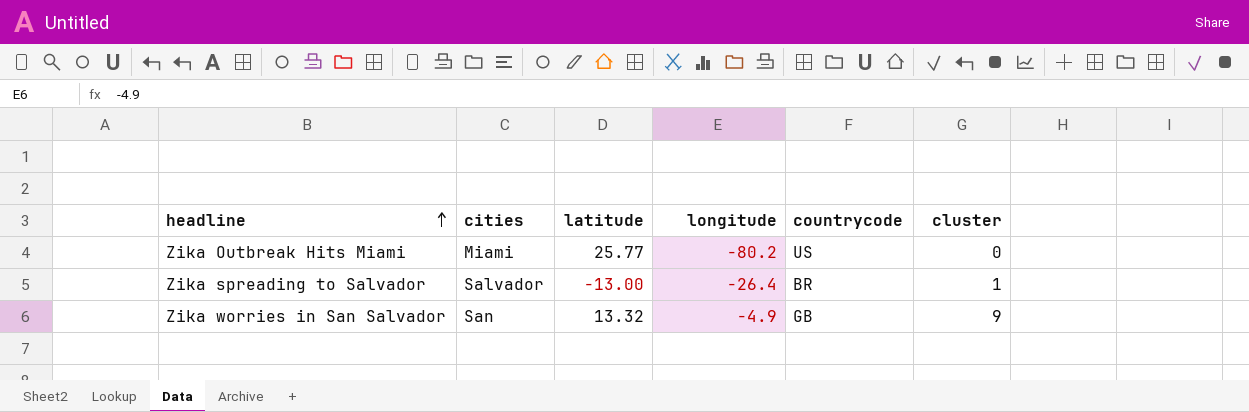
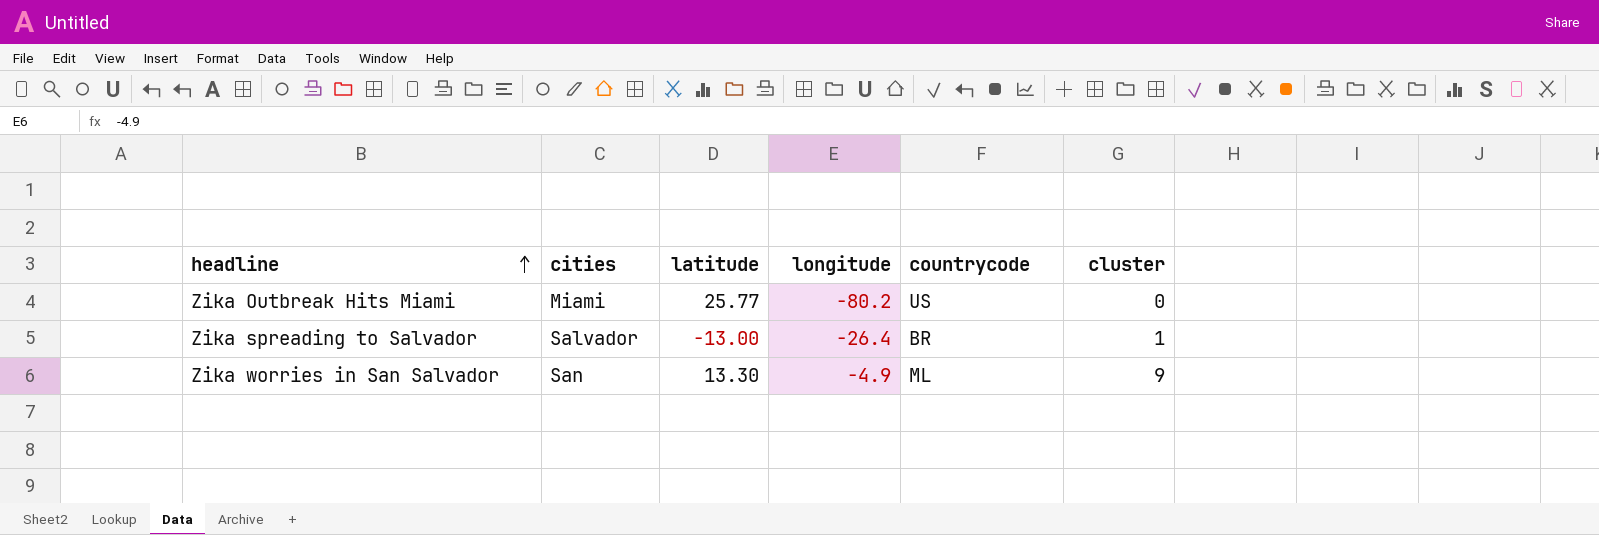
Zika worries in San Salvador | latitude: 13.32 -> 13.30
Zika worries in San Salvador | countrycode: GB -> ML

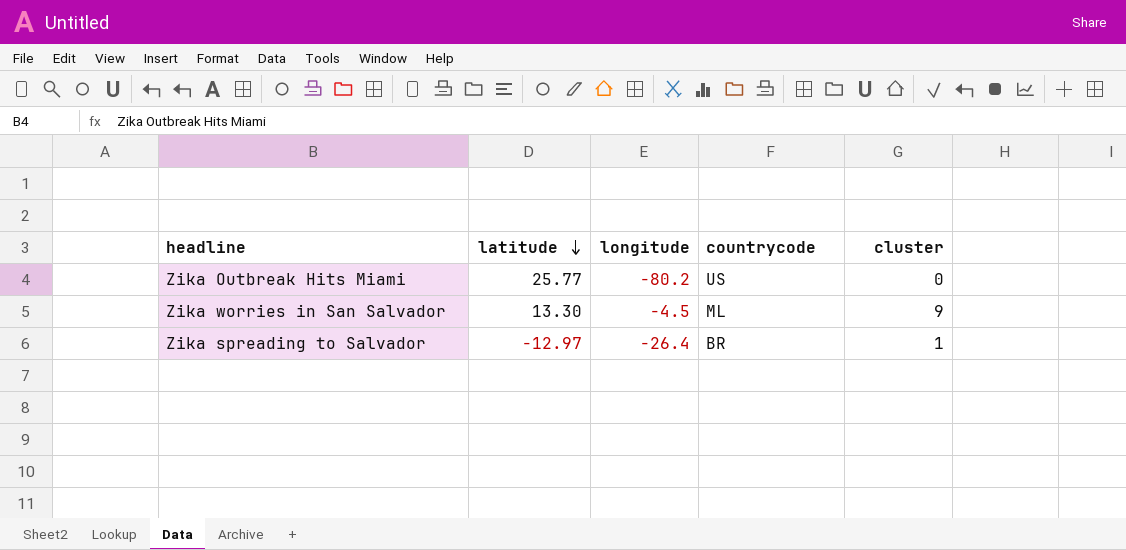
row order: headline ascending -> latitude descending
column cities | position: 2 -> none
Zika worries in San Salvador | longitude: -4.9 -> -4.5
Zika spreading to Salvador | latitude: -13.00 -> -12.97

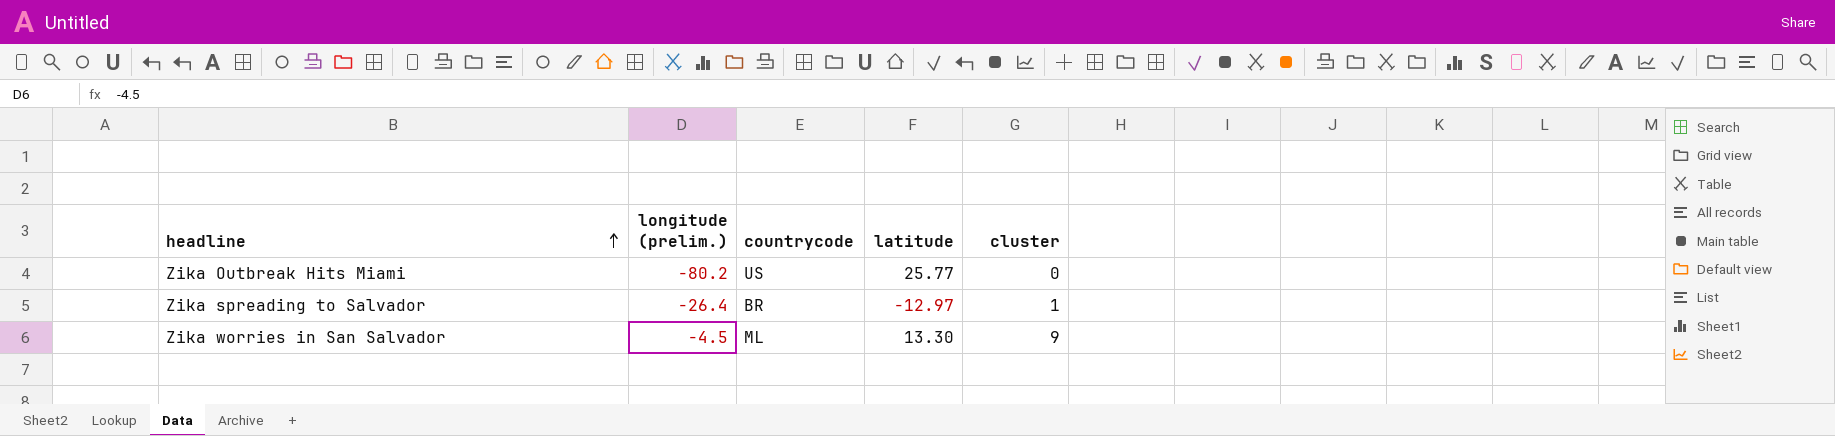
row order: latitude descending -> headline ascending
column name: longitude -> longitude (prelim.)
column latitude | position: 2 -> 4

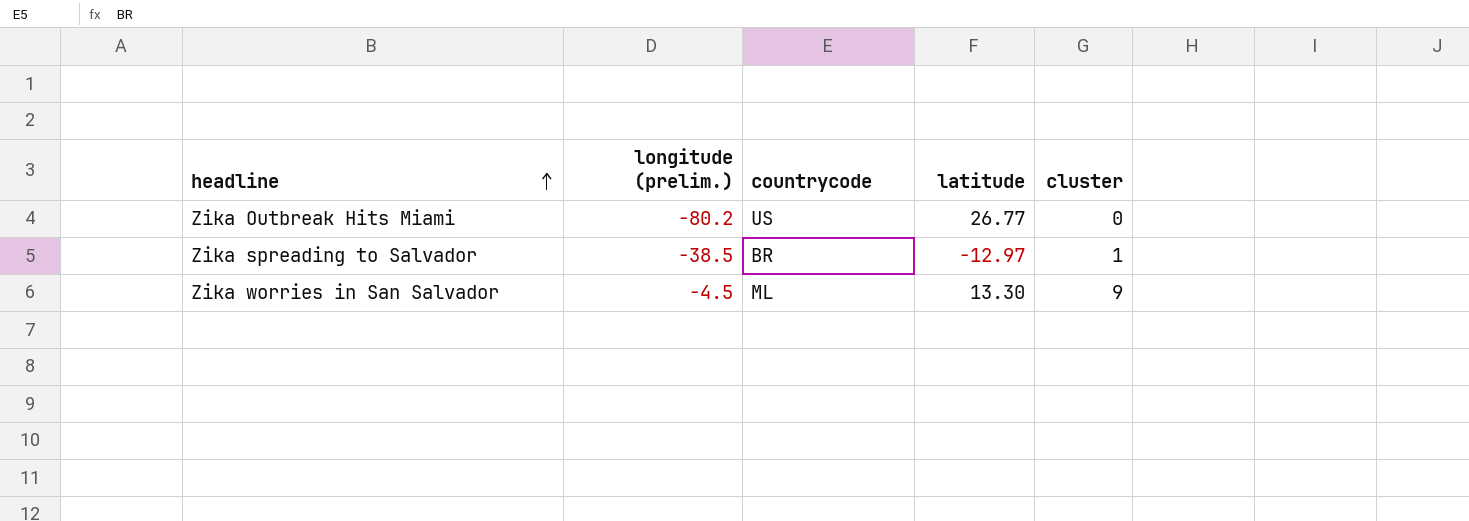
Zika Outbreak Hits Miami | latitude: 25.77 -> 26.77
Zika spreading to Salvador | longitude (prelim.): -26.4 -> -38.5

